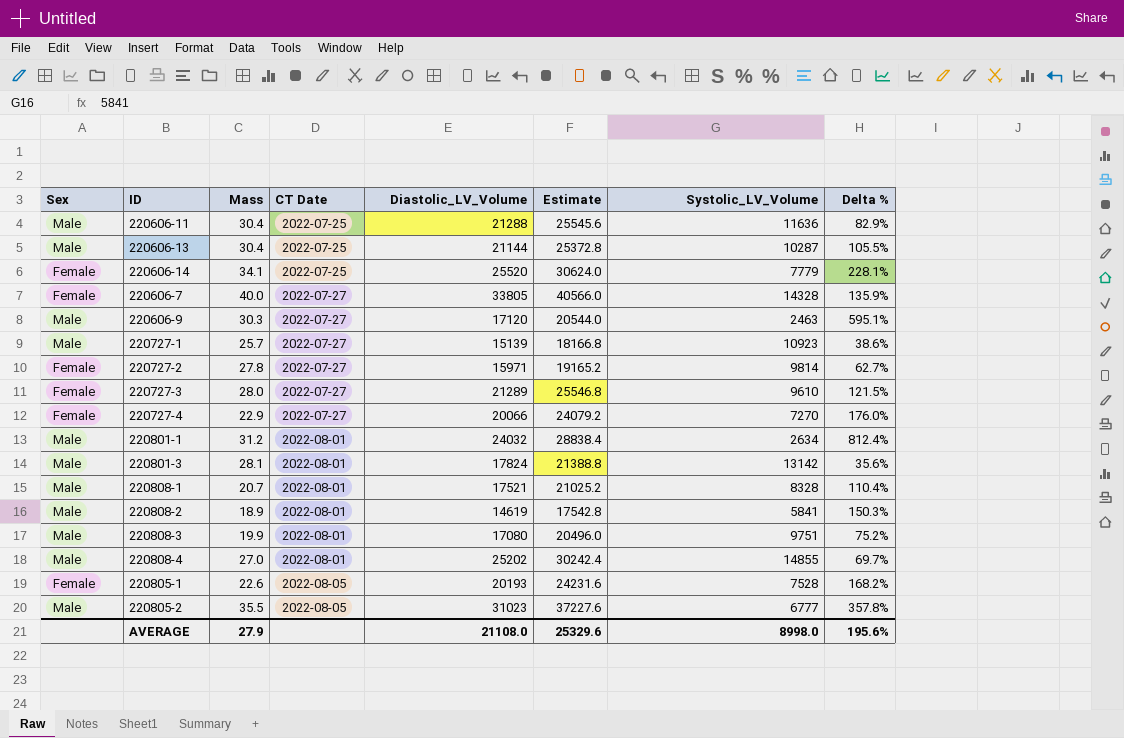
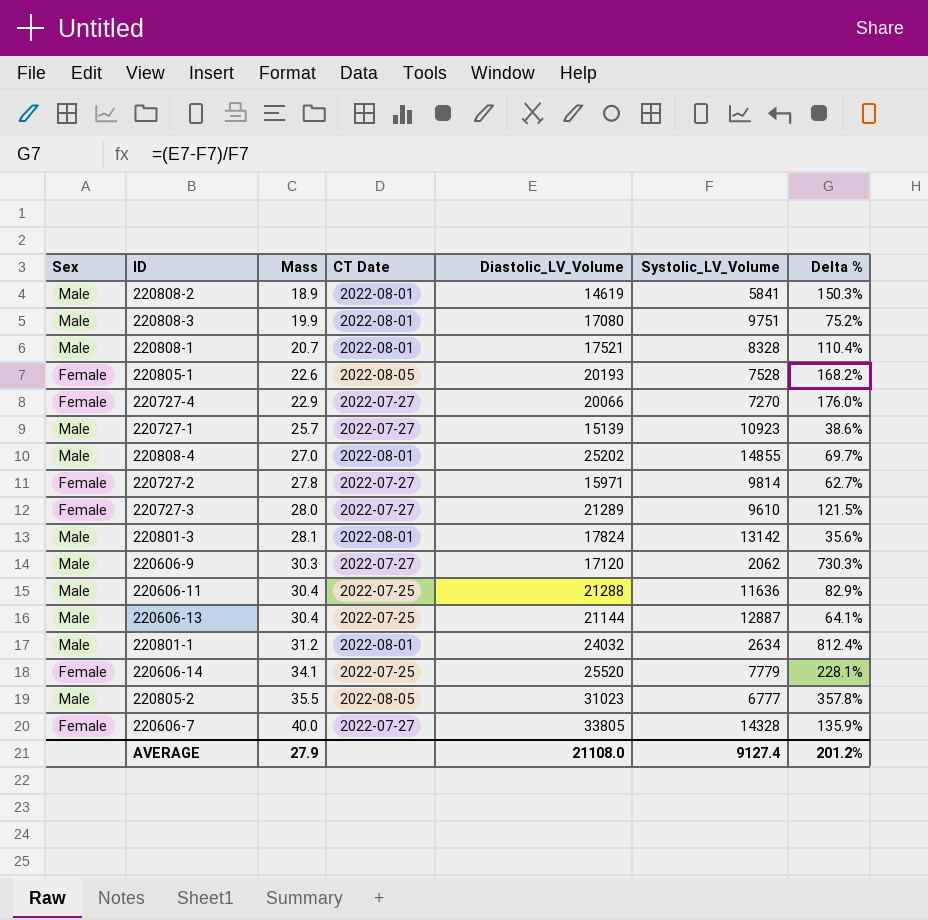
row order: CT Date ascending -> Mass ascending
column Estimate | formula: [Diastolic_LV_Volume] * 1.2 -> none
220606-9 | Systolic_LV_Volume: 2463 -> 2062
220606-9 | Delta %: 595.1% -> 730.3%
220606-13 | Systolic_LV_Volume: 10287 -> 12887
220606-13 | Delta %: 105.5% -> 64.1%
AVERAGE | Systolic_LV_Volume: 8998.0 -> 9127.4
AVERAGE | Delta %: 195.6% -> 201.2%

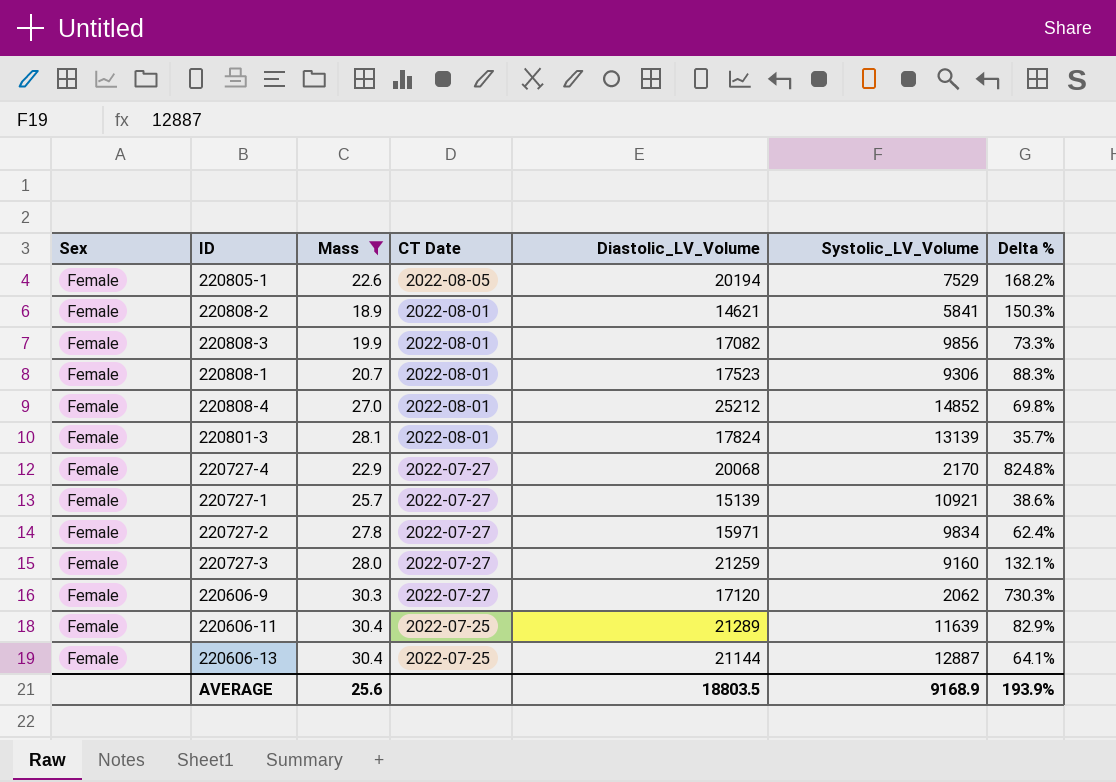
filter: none -> Mass <= 30.4
row order: Mass ascending -> CT Date descending
220805-1 | Diastolic_LV_Volume: 20193 -> 20194
220805-1 | Systolic_LV_Volume: 7528 -> 7529
220808-2 | Sex: Male -> Female
220808-2 | Diastolic_LV_Volume: 14619 -> 14621
220808-3 | Sex: Male -> Female
220808-3 | Diastolic_LV_Volume: 17080 -> 17082
220808-3 | Systolic_LV_Volume: 9751 -> 9856
220808-3 | Delta %: 75.2% -> 73.3%
220808-1 | Sex: Male -> Female
220808-1 | Diastolic_LV_Volume: 17521 -> 17523
220808-1 | Systolic_LV_Volume: 8328 -> 9306
220808-1 | Delta %: 110.4% -> 88.3%
220808-4 | Sex: Male -> Female
220808-4 | Diastolic_LV_Volume: 25202 -> 25212
220808-4 | Systolic_LV_Volume: 14855 -> 14852
220808-4 | Delta %: 69.7% -> 69.8%
220801-3 | Sex: Male -> Female
220801-3 | Systolic_LV_Volume: 13142 -> 13139
220801-3 | Delta %: 35.6% -> 35.7%
220727-4 | Diastolic_LV_Volume: 20066 -> 20068
220727-4 | Systolic_LV_Volume: 7270 -> 2170
220727-4 | Delta %: 176.0% -> 824.8%
220727-1 | Sex: Male -> Female
220727-1 | Systolic_LV_Volume: 10923 -> 10921
220727-2 | Systolic_LV_Volume: 9814 -> 9834
220727-2 | Delta %: 62.7% -> 62.4%
220727-3 | Diastolic_LV_Volume: 21289 -> 21259
220727-3 | Systolic_LV_Volume: 9610 -> 9160
220727-3 | Delta %: 121.5% -> 132.1%
220606-9 | Sex: Male -> Female
220606-11 | Sex: Male -> Female
220606-11 | Diastolic_LV_Volume: 21288 -> 21289
220606-11 | Systolic_LV_Volume: 11636 -> 11639
220606-13 | Sex: Male -> Female
AVERAGE | Mass: 27.9 -> 25.6
AVERAGE | Diastolic_LV_Volume: 21108.0 -> 18803.5
AVERAGE | Systolic_LV_Volume: 9127.4 -> 9168.9
AVERAGE | Delta %: 201.2% -> 193.9%

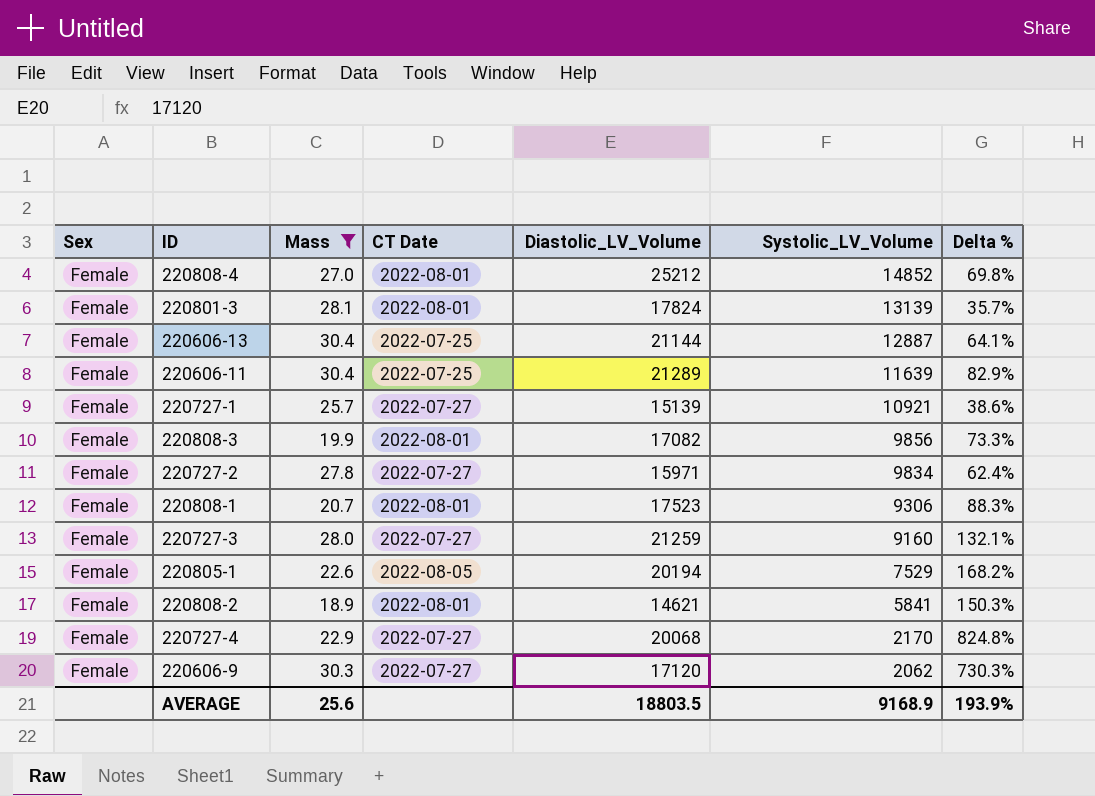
row order: CT Date descending -> Systolic_LV_Volume descending

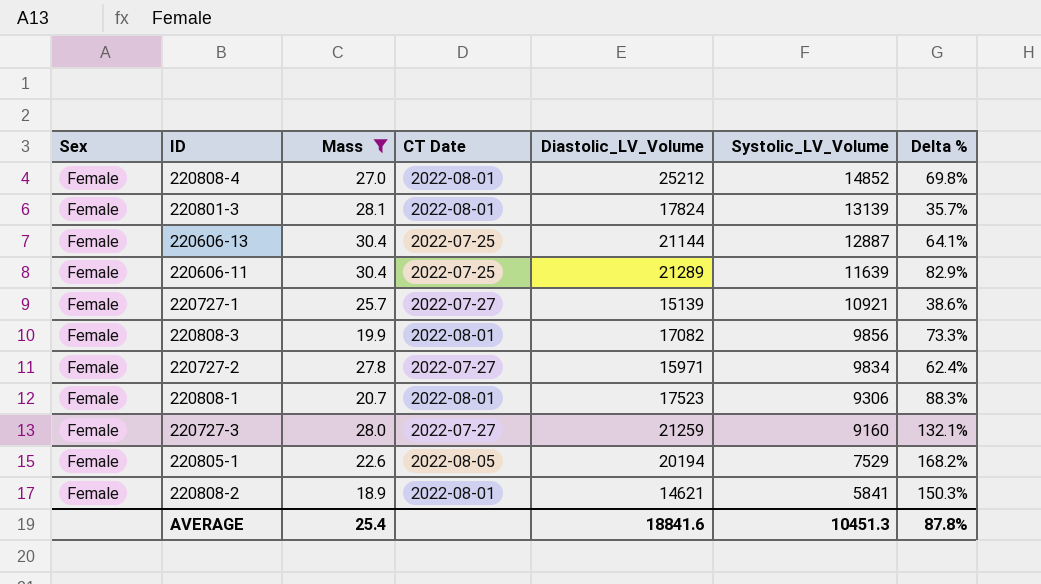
row 220727-4: Female | 22.9 | 2022-07-27 | 20068 | 2170 | 824.8% -> none
row 220606-9: Female | 30.3 | 2022-07-27 | 17120 | 2062 | 730.3% -> none
AVERAGE | Mass: 25.6 -> 25.4
AVERAGE | Diastolic_LV_Volume: 18803.5 -> 18841.6
AVERAGE | Systolic_LV_Volume: 9168.9 -> 10451.3
AVERAGE | Delta %: 193.9% -> 87.8%

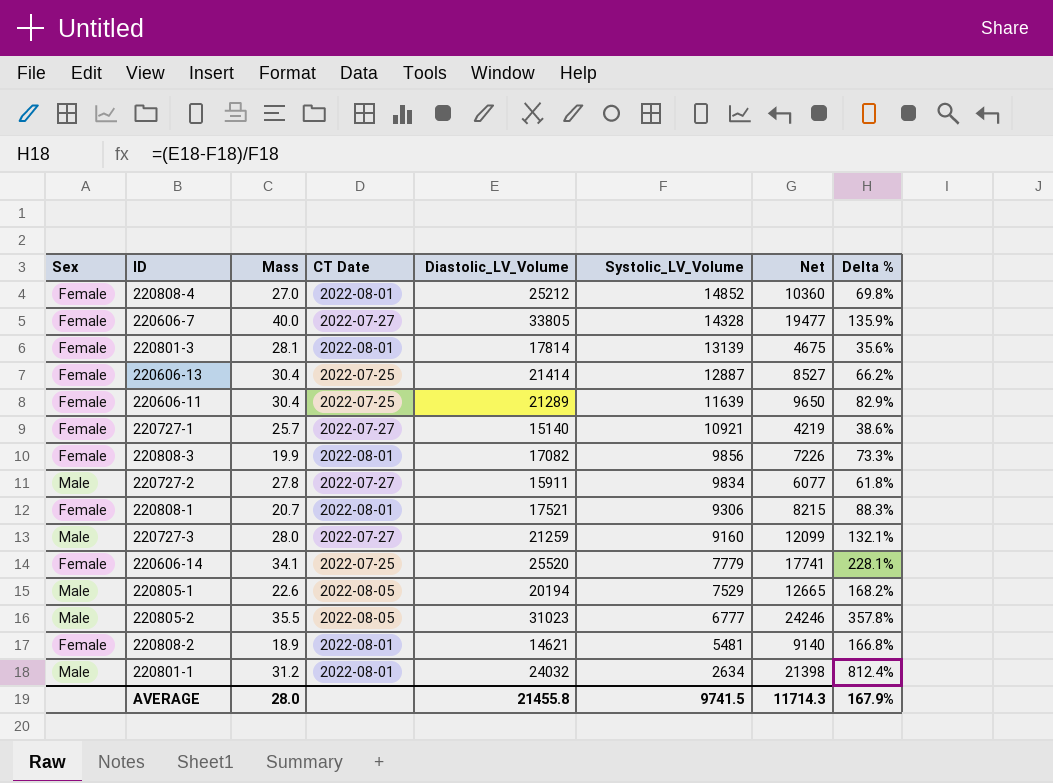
filter: Mass <= 30.4 -> none
column Net | formula: none -> [Diastolic_LV_Volume] - [Systolic_LV_Volume]
220801-3 | Diastolic_LV_Volume: 17824 -> 17814
220801-3 | Delta %: 35.7% -> 35.6%
220606-13 | Diastolic_LV_Volume: 21144 -> 21414
220606-13 | Delta %: 64.1% -> 66.2%
220727-1 | Diastolic_LV_Volume: 15139 -> 15140
220727-2 | Sex: Female -> Male
220727-2 | Diastolic_LV_Volume: 15971 -> 15911
220727-2 | Delta %: 62.4% -> 61.8%
220808-1 | Diastolic_LV_Volume: 17523 -> 17521
220727-3 | Sex: Female -> Male
220805-1 | Sex: Female -> Male
220808-2 | Systolic_LV_Volume: 5841 -> 5481
220808-2 | Delta %: 150.3% -> 166.8%
AVERAGE | Mass: 25.4 -> 28.0
AVERAGE | Diastolic_LV_Volume: 18841.6 -> 21455.8
AVERAGE | Systolic_LV_Volume: 10451.3 -> 9741.5
AVERAGE | Delta %: 87.8% -> 167.9%

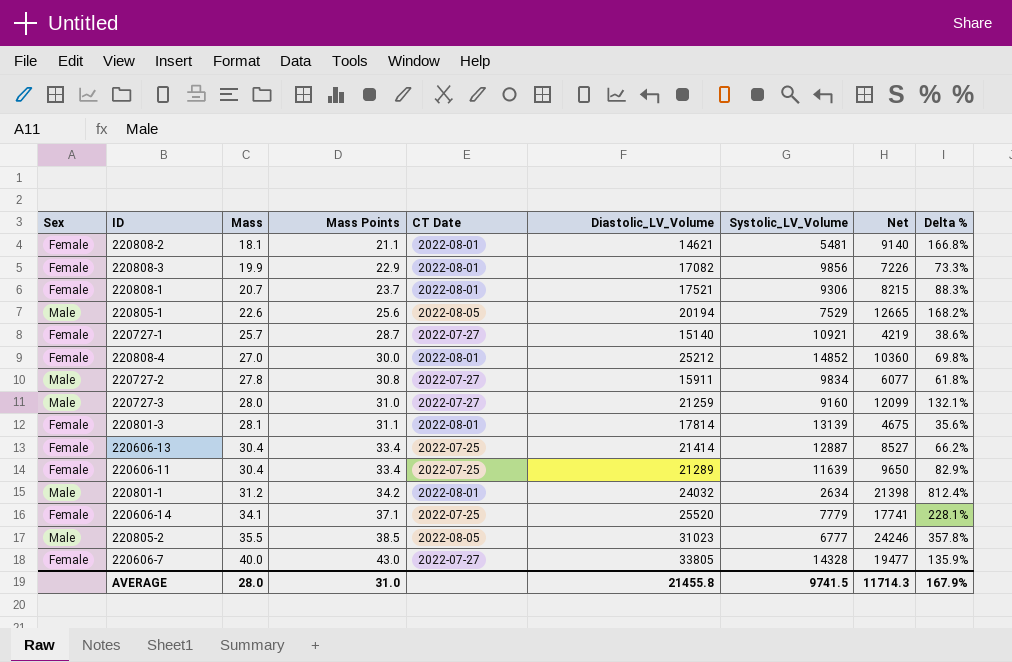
row order: Systolic_LV_Volume descending -> Mass ascending
column Mass Points | formula: none -> [Mass] + 3
220808-2 | Mass: 18.9 -> 18.1

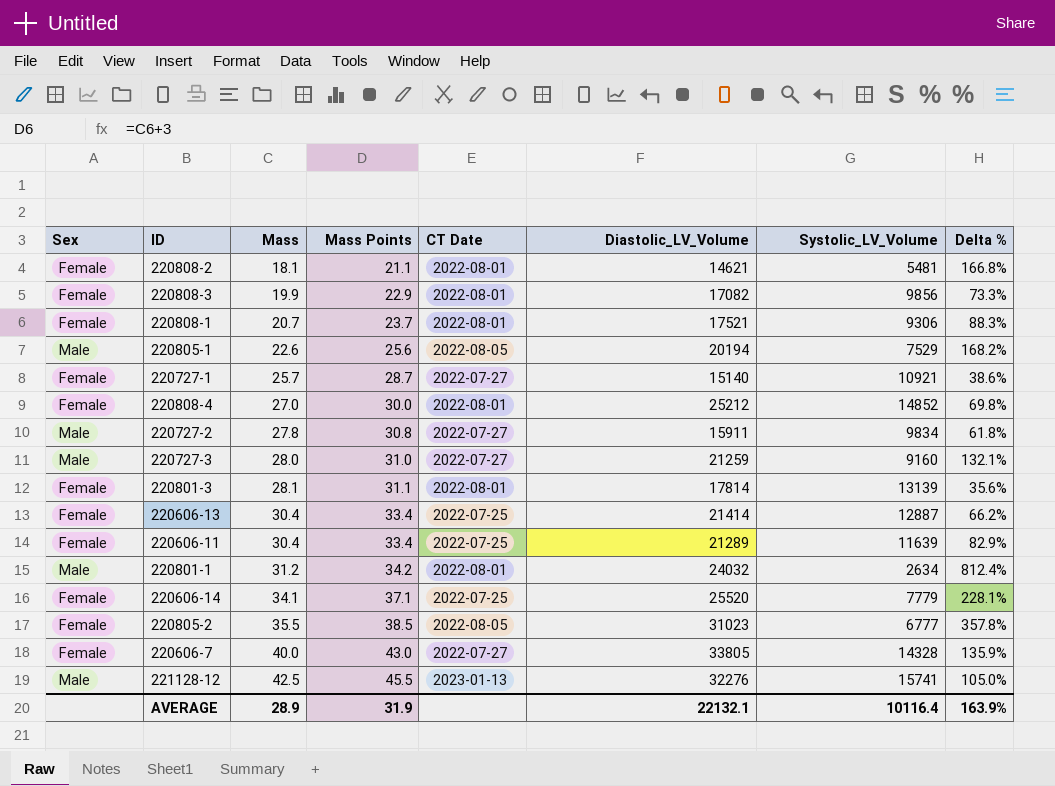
column Net | formula: [Diastolic_LV_Volume] - [Systolic_LV_Volume] -> none
220805-2 | Sex: Male -> Female
row 221128-12: none -> Male | 42.5 | 45.5 | 2023-01-13 | 32276 | 15741 | 105.0%
AVERAGE | Mass: 28.0 -> 28.9
AVERAGE | Mass Points: 31.0 -> 31.9
AVERAGE | Diastolic_LV_Volume: 21455.8 -> 22132.1
AVERAGE | Systolic_LV_Volume: 9741.5 -> 10116.4
AVERAGE | Delta %: 167.9% -> 163.9%

